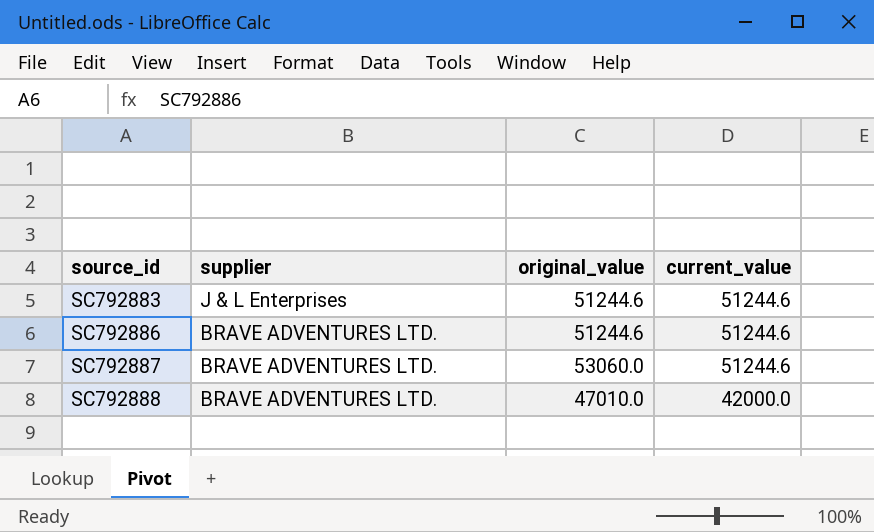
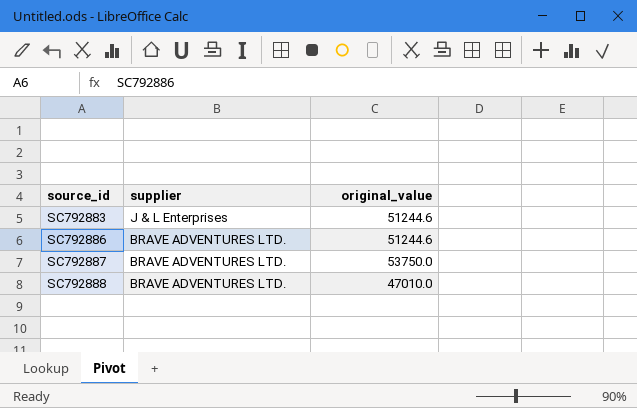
column current_value | position: 4 -> none
SC792887 | original_value: 53060.0 -> 53750.0

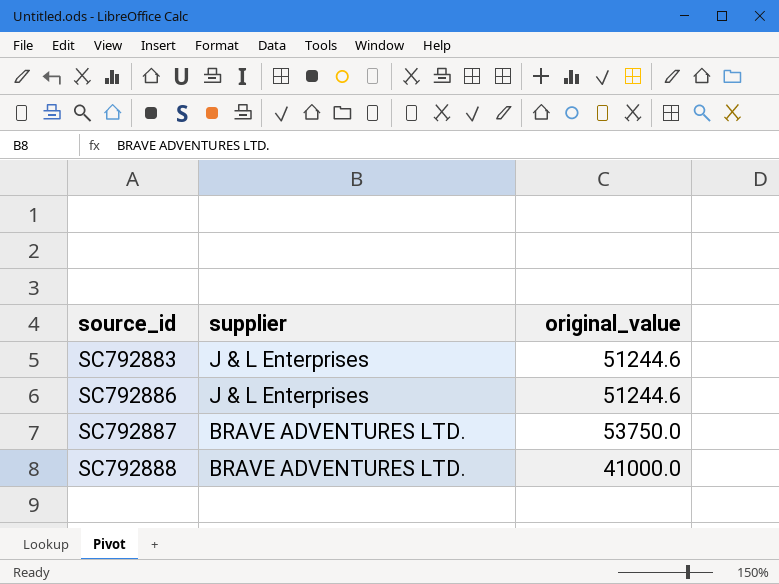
SC792886 | supplier: BRAVE ADVENTURES LTD. -> J & L Enterprises
SC792888 | original_value: 47010.0 -> 41000.0

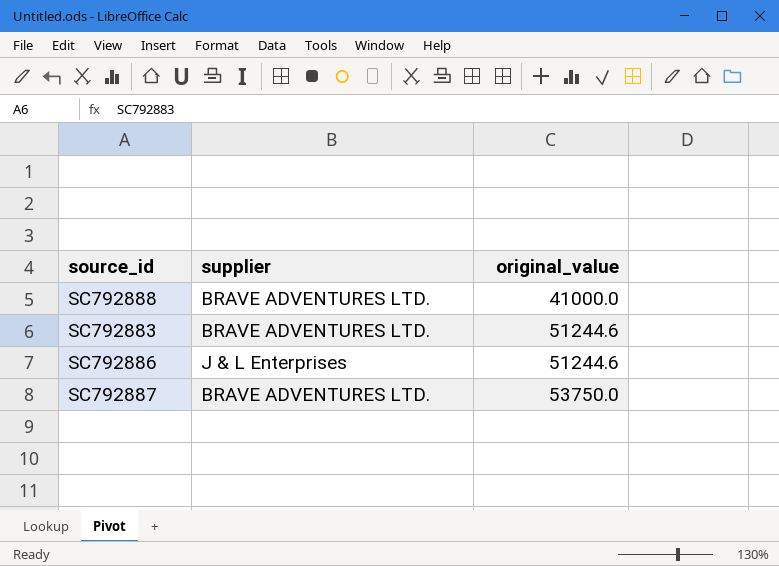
row order: source_id ascending -> original_value ascending
SC792883 | supplier: J & L Enterprises -> BRAVE ADVENTURES LTD.

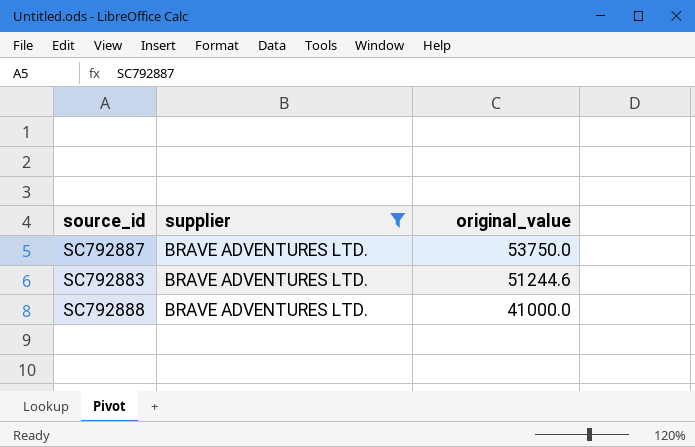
filter: none -> supplier = BRAVE ADVENTURES LTD.
row order: original_value ascending -> original_value descending

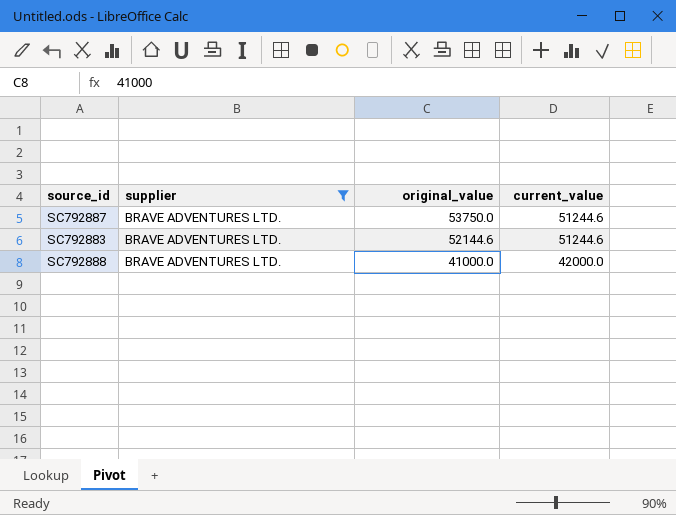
column current_value | position: none -> 4
SC792883 | original_value: 51244.6 -> 52144.6

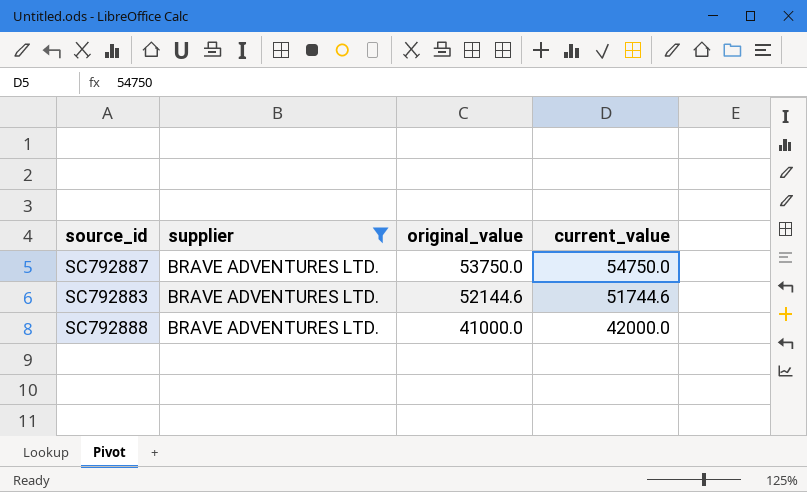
SC792887 | current_value: 51244.6 -> 54750.0
SC792883 | current_value: 51244.6 -> 51744.6

